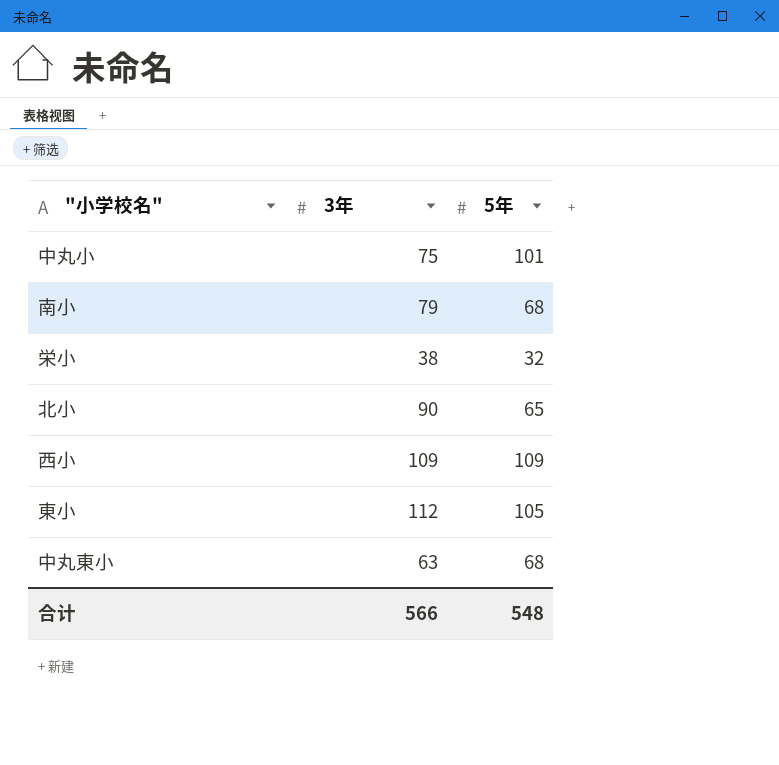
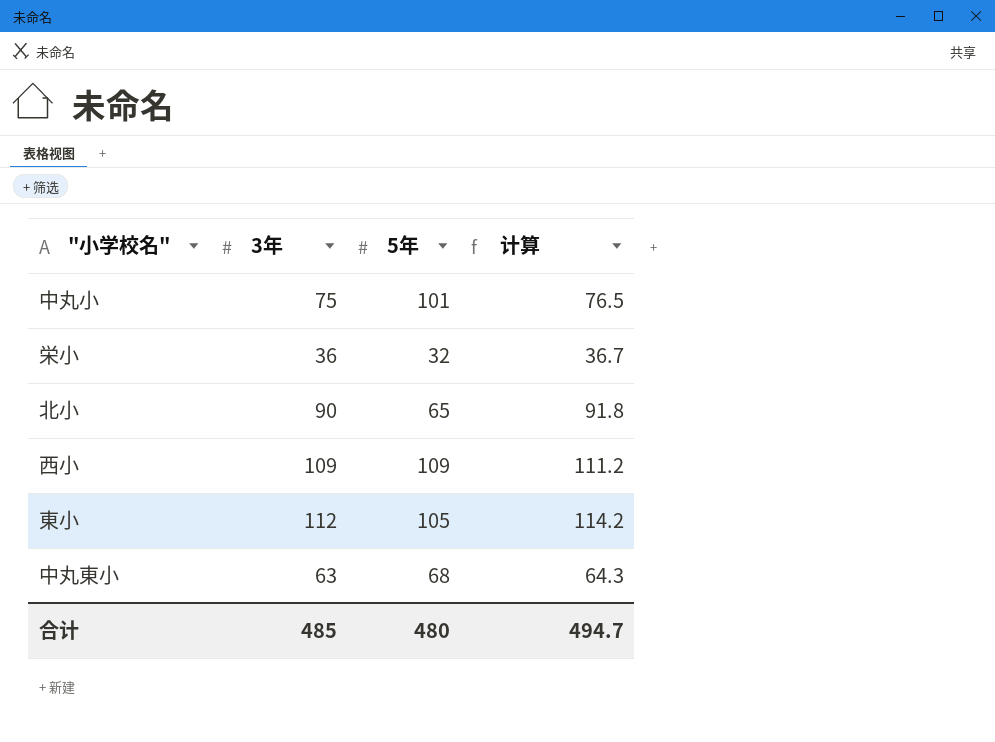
column 计算 | formula: none -> [3年] * 1.02
row 南小: 79 | 68 -> none
栄小 | 3年: 38 -> 36
合计 | 3年: 566 -> 485
合计 | 5年: 548 -> 480

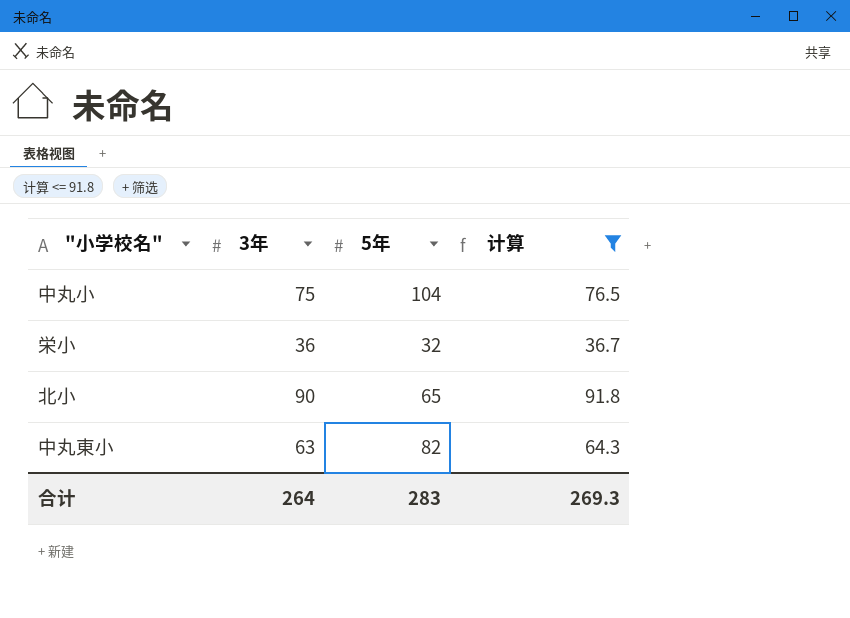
filter: none -> 计算 <= 91.8
中丸小 | 5年: 101 -> 104
中丸東小 | 5年: 68 -> 82
合计 | 3年: 485 -> 264
合计 | 5年: 480 -> 283
合计 | 计算: 494.7 -> 269.3

